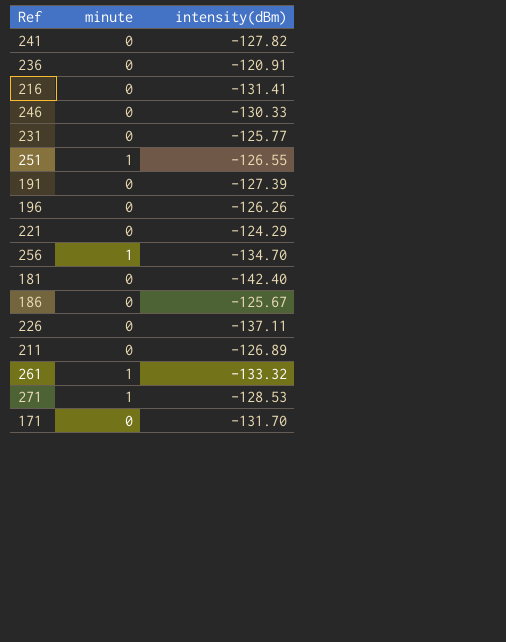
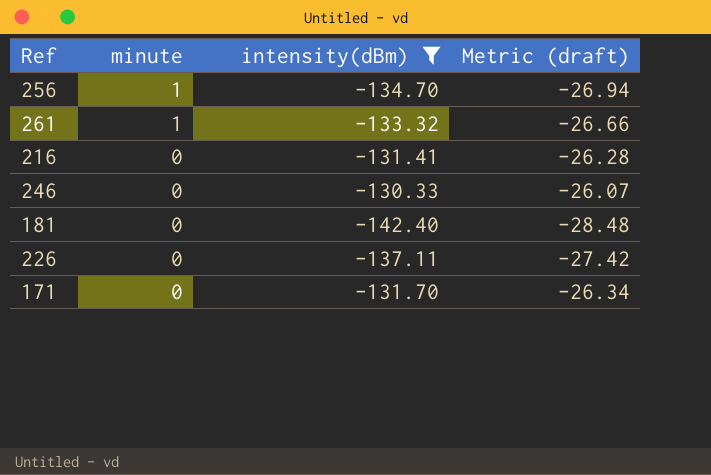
filter: none -> intensity(dBm) <= -130.33
row order: none -> minute descending
column Metric (draft) | formula: none -> [intensity(dBm)] * 0.2

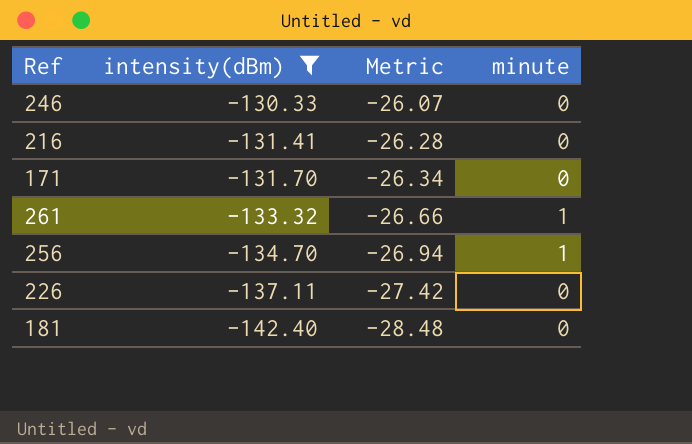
row order: minute descending -> intensity(dBm) descending
column name: Metric (draft) -> Metric
column minute | position: 2 -> 4

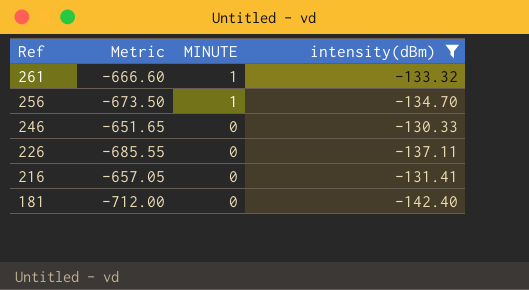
row order: intensity(dBm) descending -> Ref descending
column Metric | formula: [intensity(dBm)] * 0.2 -> [intensity(dBm)] * 5
column name: minute -> MINUTE
column intensity(dBm) | position: 2 -> 4
row 171: -131.70 | -26.34 | 0 -> none

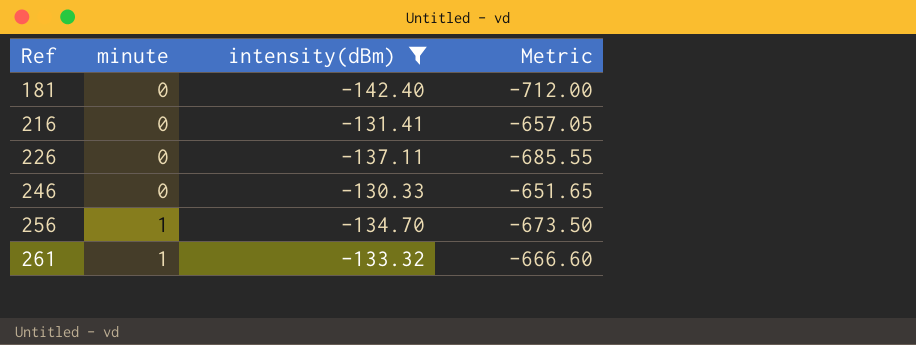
row order: Ref descending -> Ref ascending
column name: MINUTE -> minute
column Metric | position: 2 -> 4

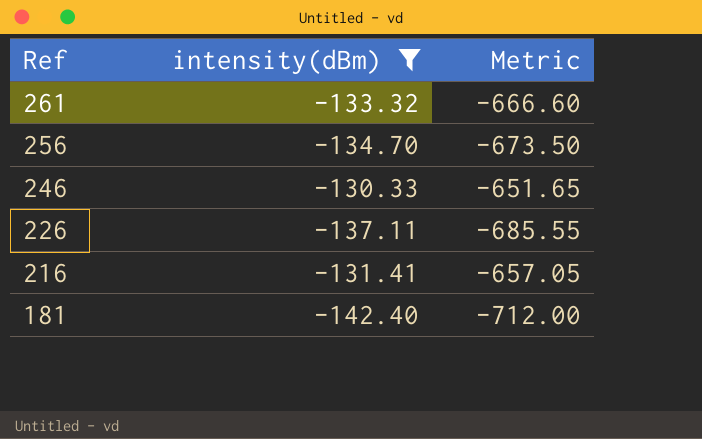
row order: Ref ascending -> Ref descending
column minute | position: 2 -> none

